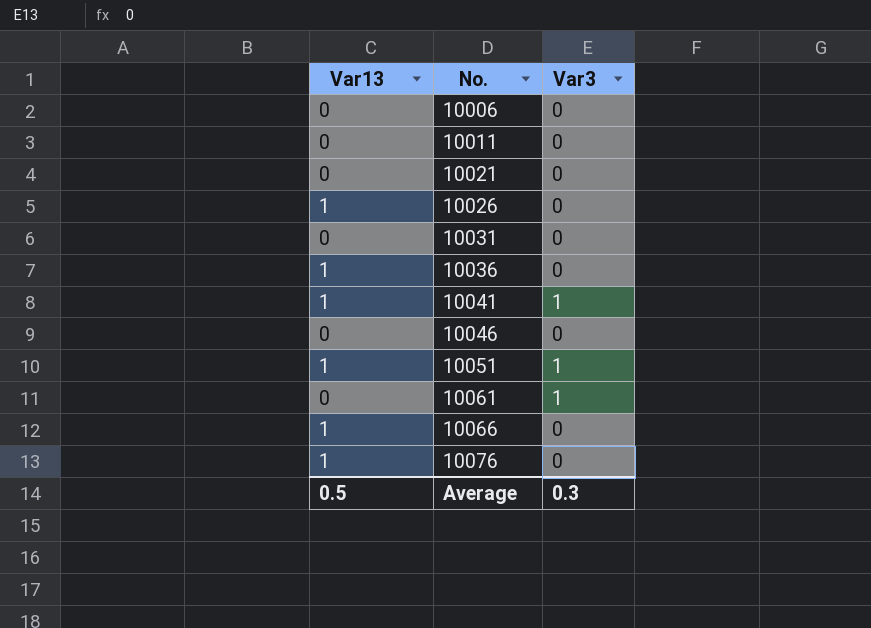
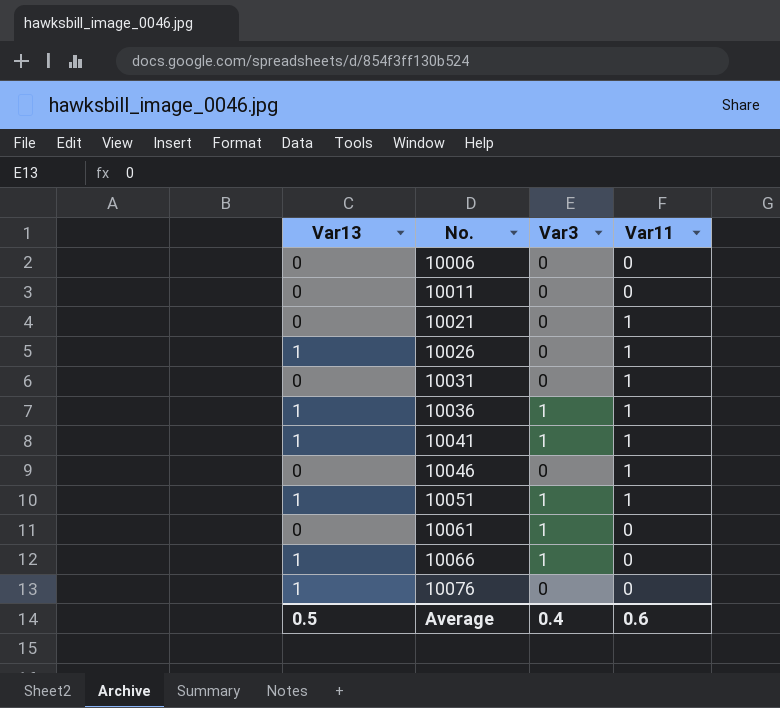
column Var11 | position: none -> 4
10036 | Var3: 0 -> 1
10066 | Var3: 0 -> 1
Average | Var3: 0.3 -> 0.4

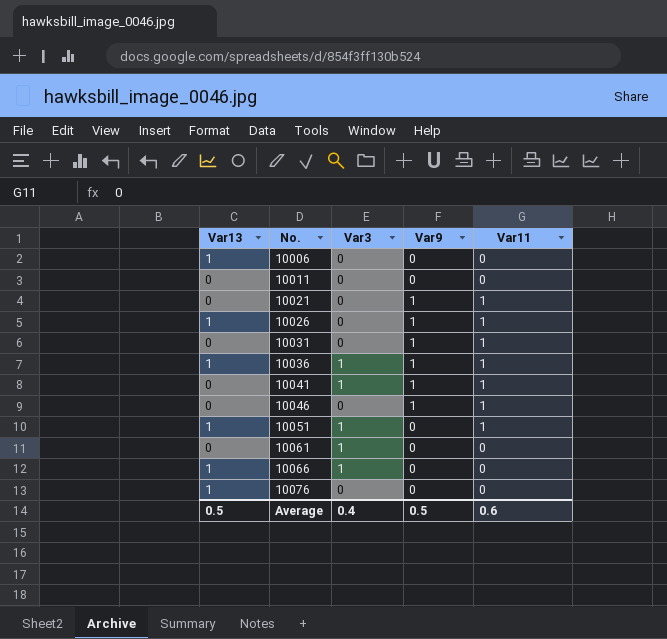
column Var9 | position: none -> 4
10006 | Var13: 0 -> 1
10041 | Var13: 1 -> 0

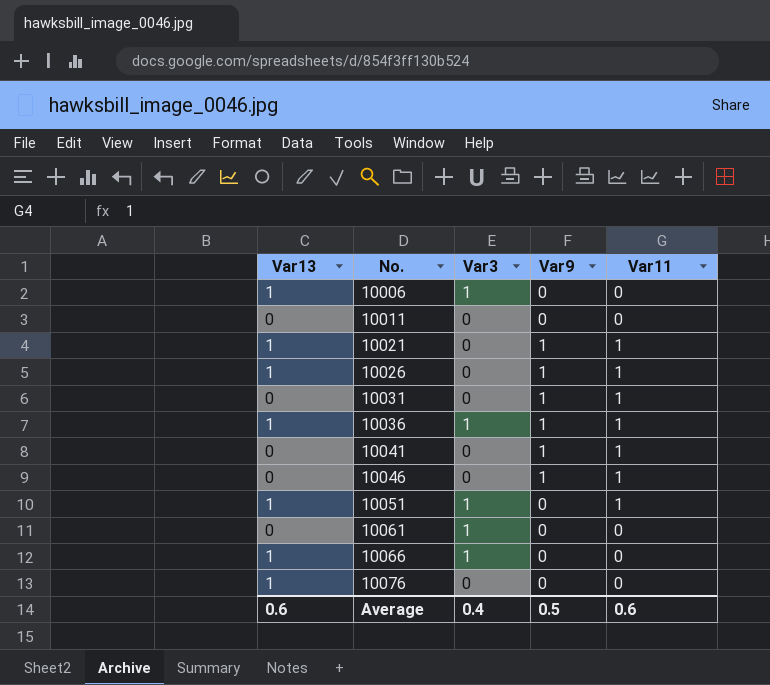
10006 | Var3: 0 -> 1
10021 | Var13: 0 -> 1
10041 | Var3: 1 -> 0
Average | Var13: 0.5 -> 0.6

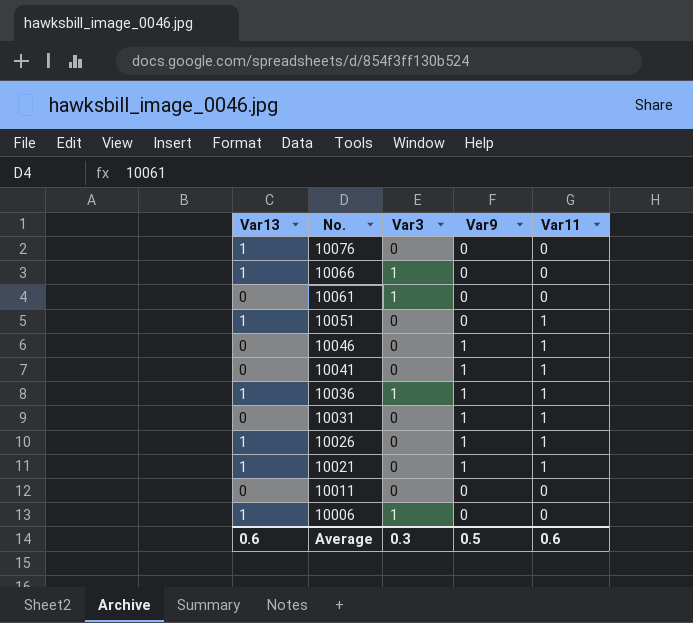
row order: No. ascending -> No. descending
10051 | Var3: 1 -> 0
Average | Var3: 0.4 -> 0.3

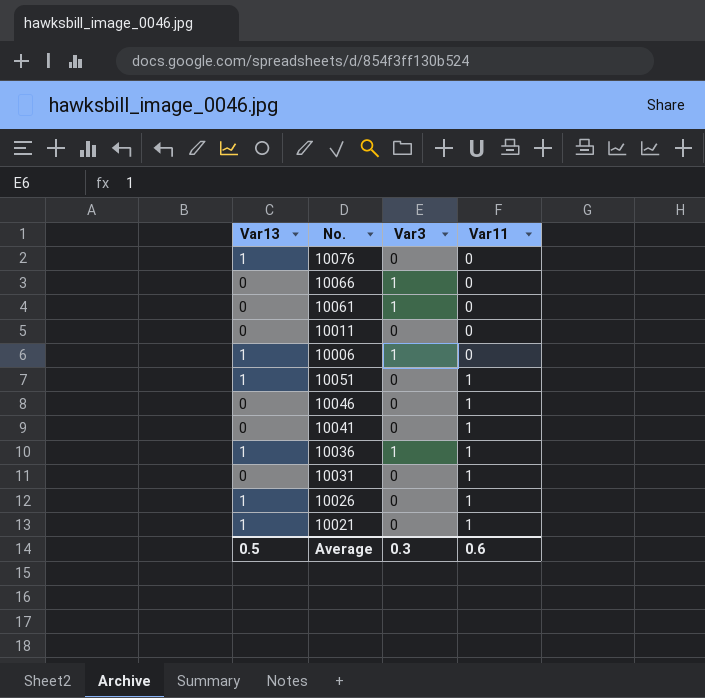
row order: No. descending -> Var11 ascending
column Var9 | position: 4 -> none
10066 | Var13: 1 -> 0
Average | Var13: 0.6 -> 0.5

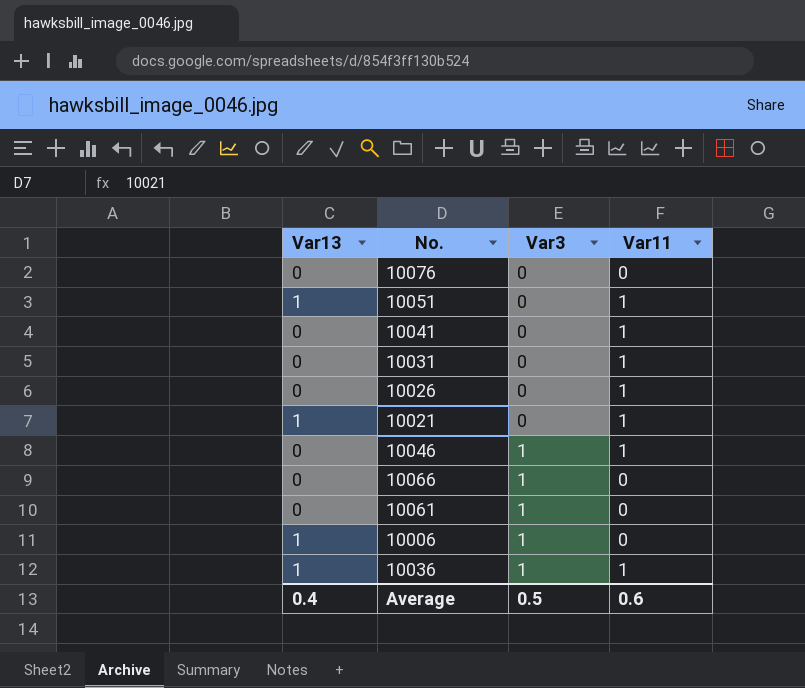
row order: Var11 ascending -> Var3 ascending
row 10011: 0 | 0 | 0 -> none
10076 | Var13: 1 -> 0
10026 | Var13: 1 -> 0
10046 | Var3: 0 -> 1
Average | Var13: 0.5 -> 0.4
Average | Var3: 0.3 -> 0.5

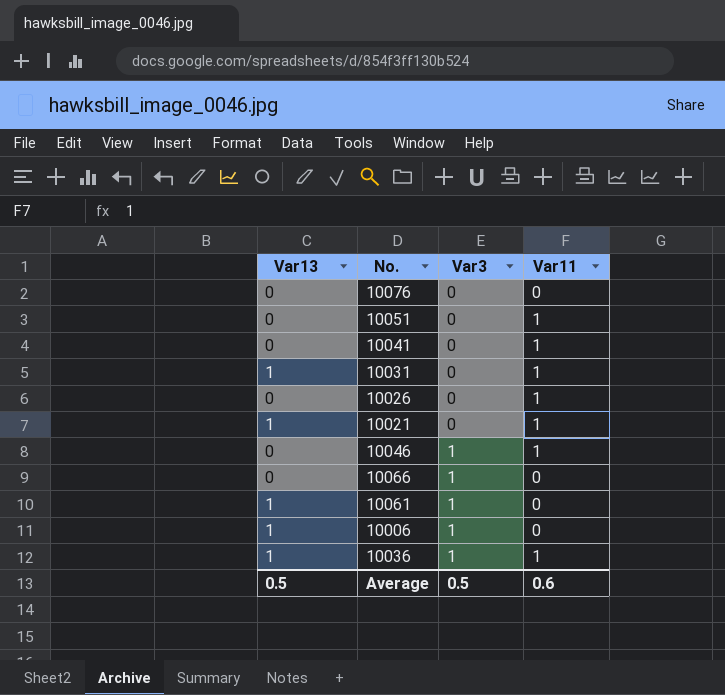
10051 | Var13: 1 -> 0
10031 | Var13: 0 -> 1
10061 | Var13: 0 -> 1
Average | Var13: 0.4 -> 0.5

